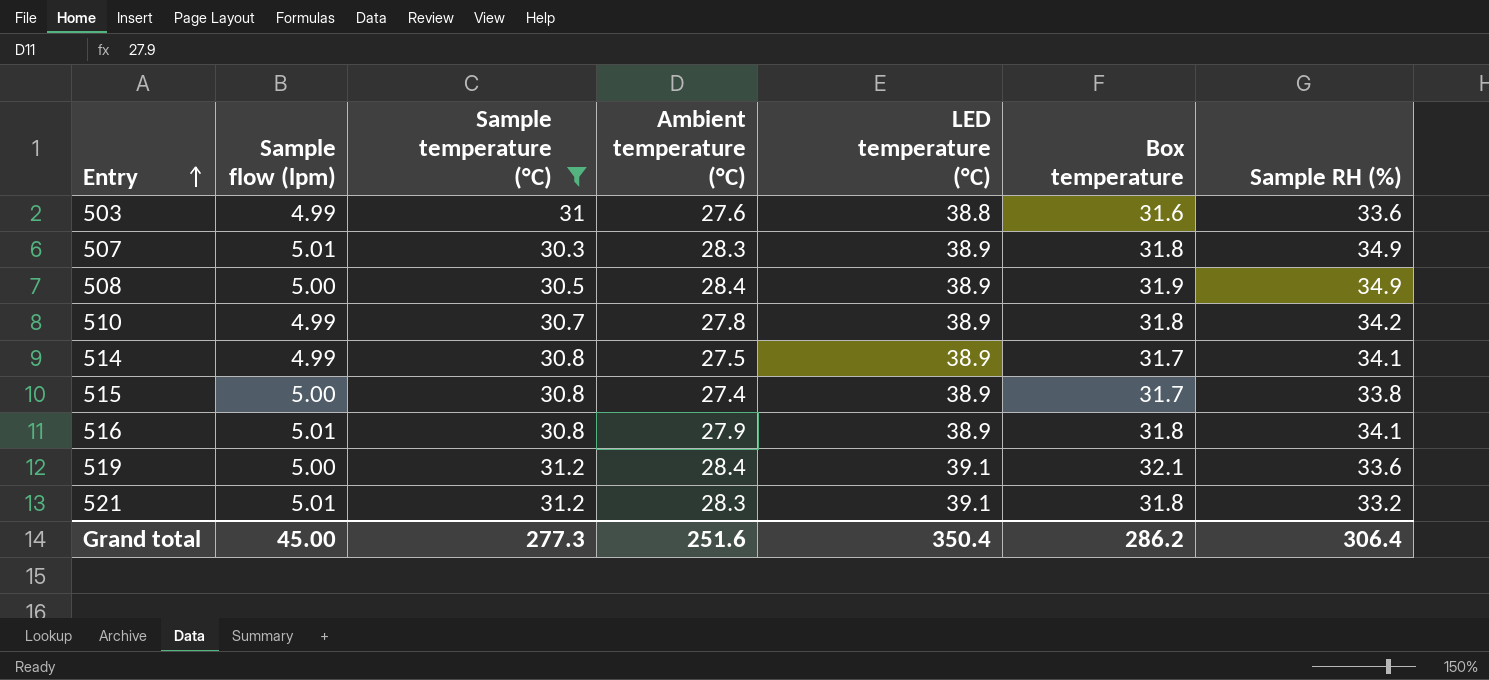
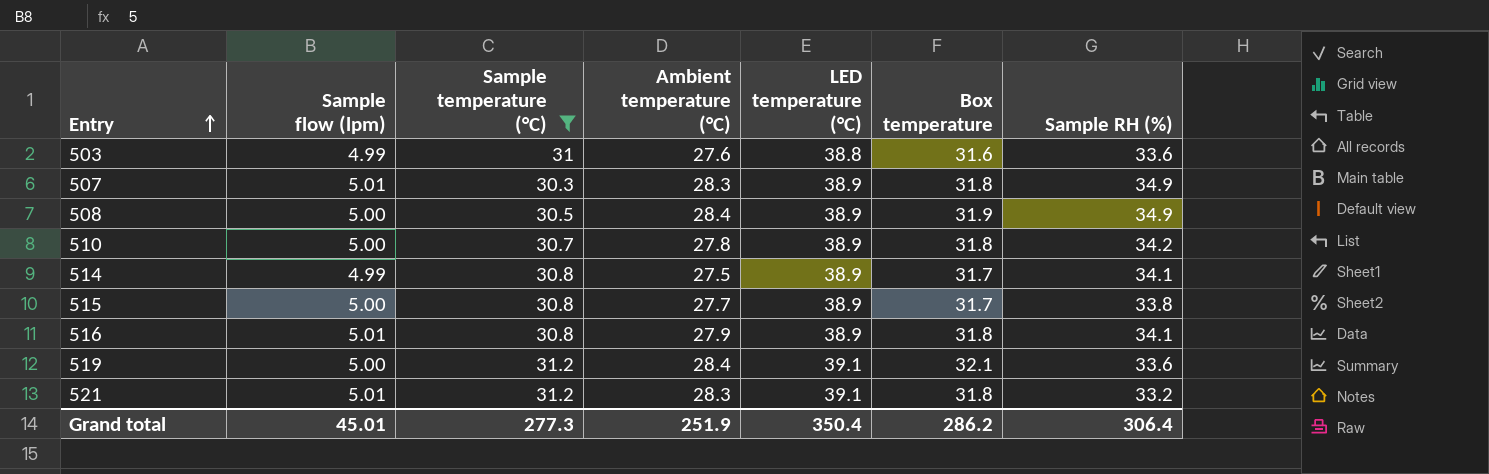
510 | Sample flow (lpm): 4.99 -> 5.00
515 | Ambient temperature (°C): 27.4 -> 27.7
Grand total | Sample flow (lpm): 45.00 -> 45.01
Grand total | Ambient temperature (°C): 251.6 -> 251.9

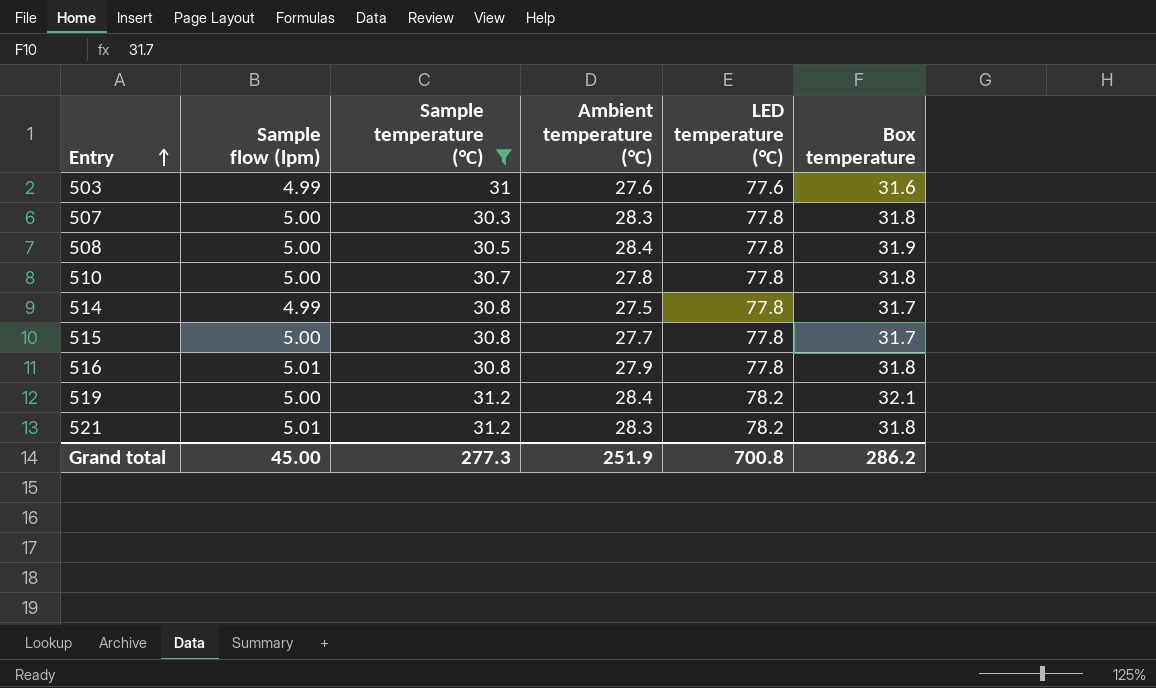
column Sample RH (%) | position: 7 -> none
503 | LED temperature (°C): 38.8 -> 77.6
507 | Sample flow (lpm): 5.01 -> 5.00
507 | LED temperature (°C): 38.9 -> 77.8
508 | LED temperature (°C): 38.9 -> 77.8
510 | LED temperature (°C): 38.9 -> 77.8
514 | LED temperature (°C): 38.9 -> 77.8
515 | LED temperature (°C): 38.9 -> 77.8
516 | LED temperature (°C): 38.9 -> 77.8
519 | LED temperature (°C): 39.1 -> 78.2
521 | LED temperature (°C): 39.1 -> 78.2
Grand total | Sample flow (lpm): 45.01 -> 45.00
Grand total | LED temperature (°C): 350.4 -> 700.8

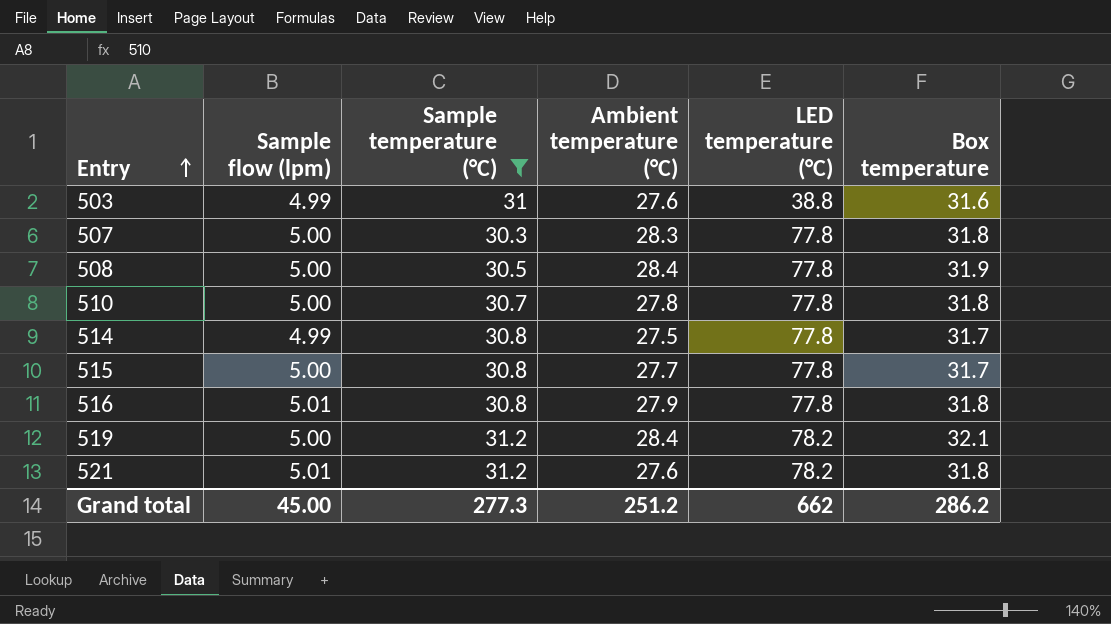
503 | LED temperature (°C): 77.6 -> 38.8
521 | Ambient temperature (°C): 28.3 -> 27.6
Grand total | Ambient temperature (°C): 251.9 -> 251.2
Grand total | LED temperature (°C): 700.8 -> 662

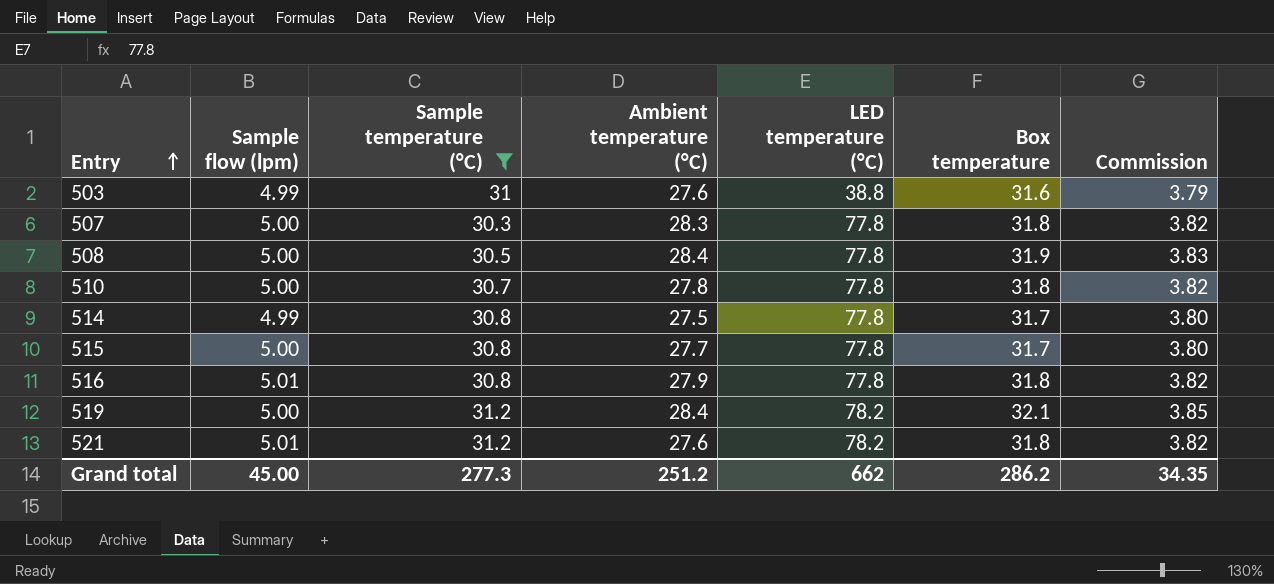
column Commission | formula: none -> [Box temperature] * 0.12

